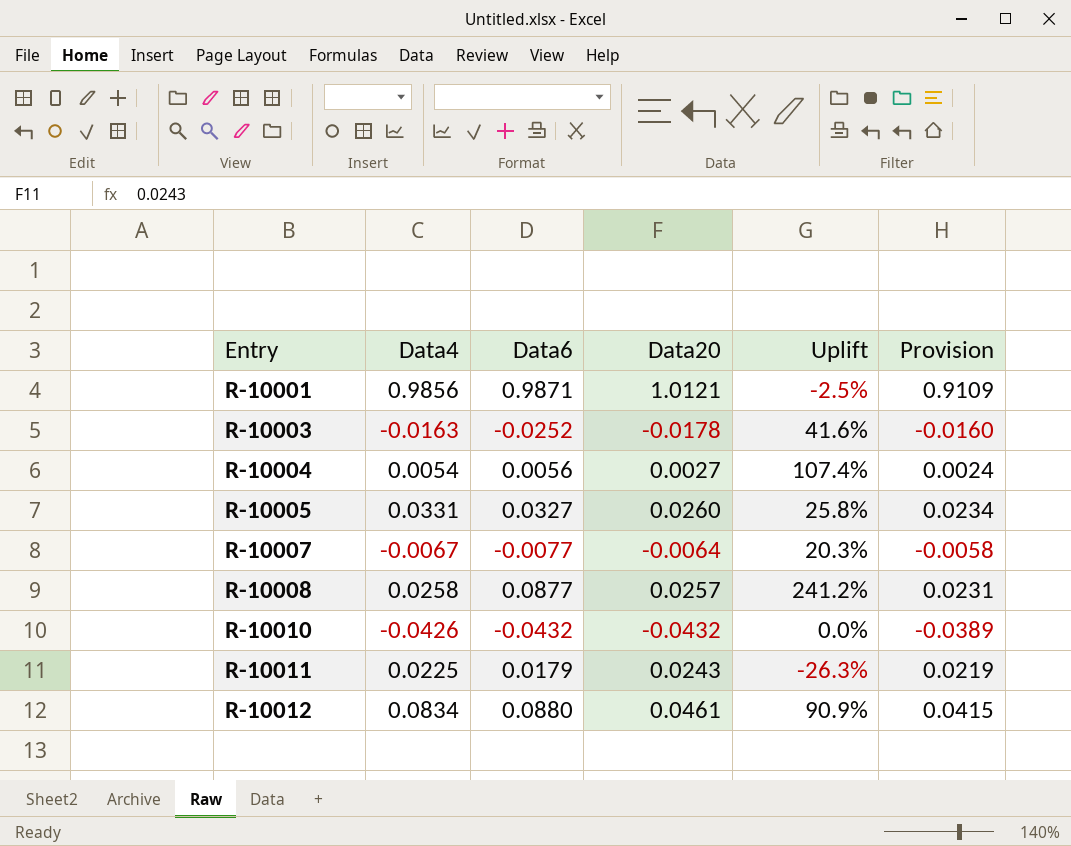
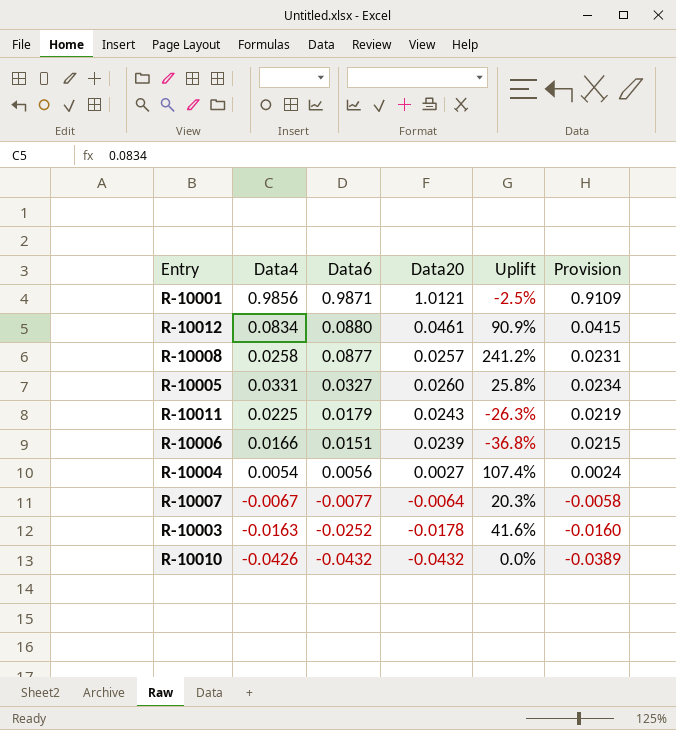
row order: Entry ascending -> Data6 descending
row R-10006: none -> 0.0166 | 0.0151 | 0.0239 | -36.8% | 0.0215

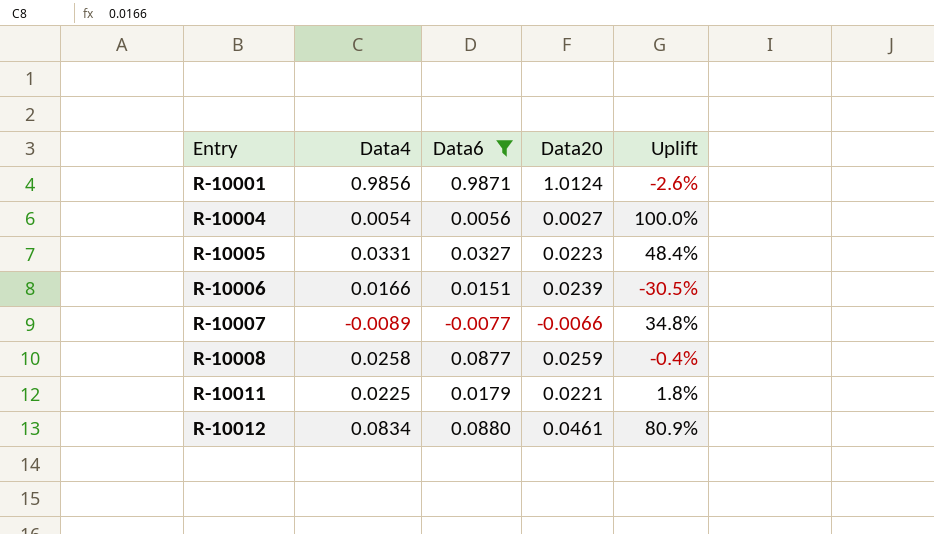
filter: none -> Data6 >= -0.0077
row order: Data6 descending -> Entry ascending
column Provision | formula: [Data20] * 0.9 -> none
column Uplift | formula: ([Data6] - [Data20]) / [Data20] -> ([Data4] - [Data20]) / [Data20]
R-10001 | Data20: 1.0121 -> 1.0124
R-10005 | Data20: 0.0260 -> 0.0223
R-10007 | Data4: -0.0067 -> -0.0089
R-10007 | Data20: -0.0064 -> -0.0066
R-10008 | Data20: 0.0257 -> 0.0259
R-10011 | Data20: 0.0243 -> 0.0221

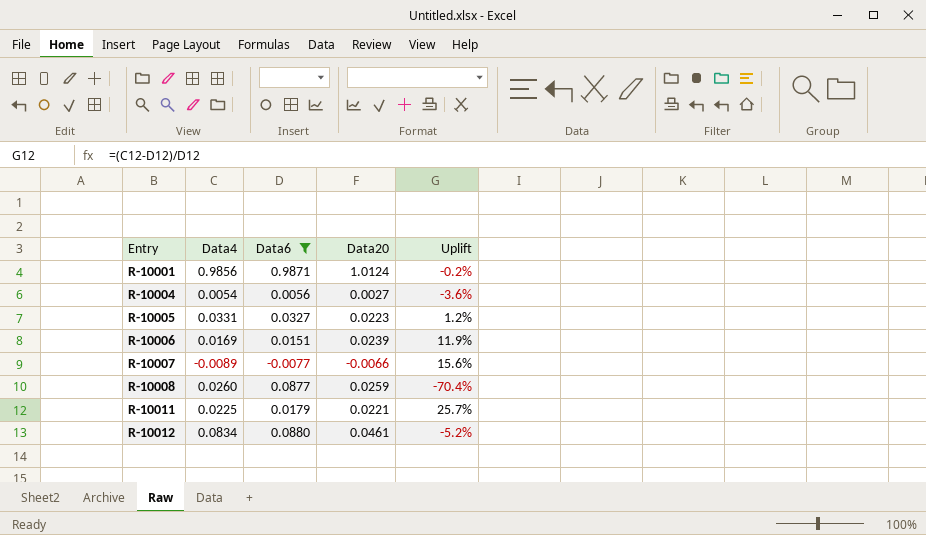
column Uplift | formula: ([Data4] - [Data20]) / [Data20] -> ([Data4] - [Data6]) / [Data6]
R-10006 | Data4: 0.0166 -> 0.0169
R-10008 | Data4: 0.0258 -> 0.0260

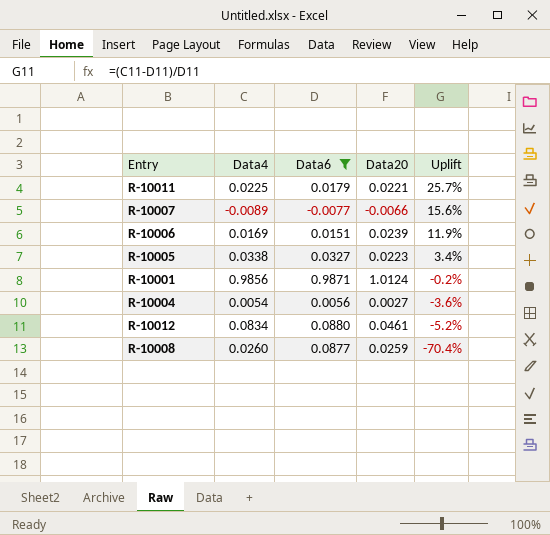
row order: Entry ascending -> Uplift descending
R-10005 | Data4: 0.0331 -> 0.0338
R-10005 | Uplift: 1.2% -> 3.4%

